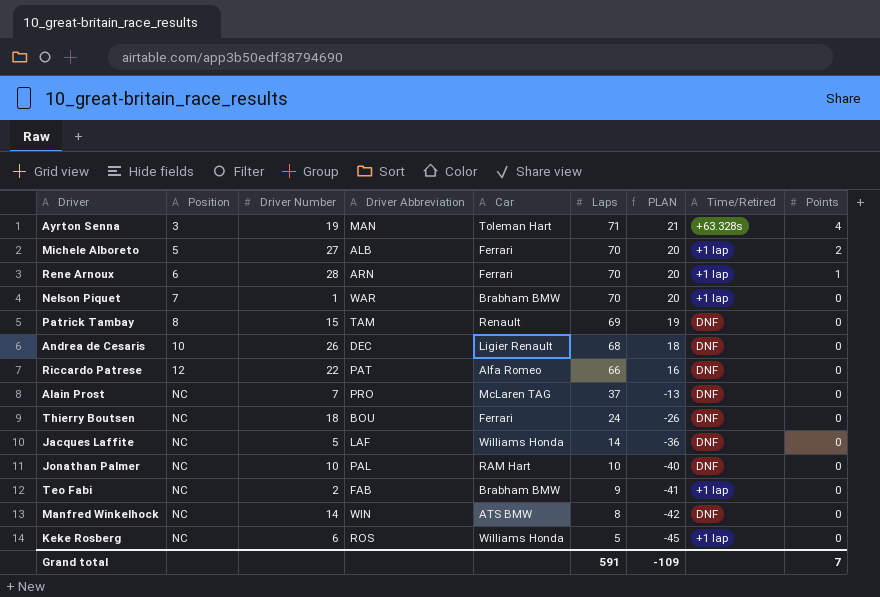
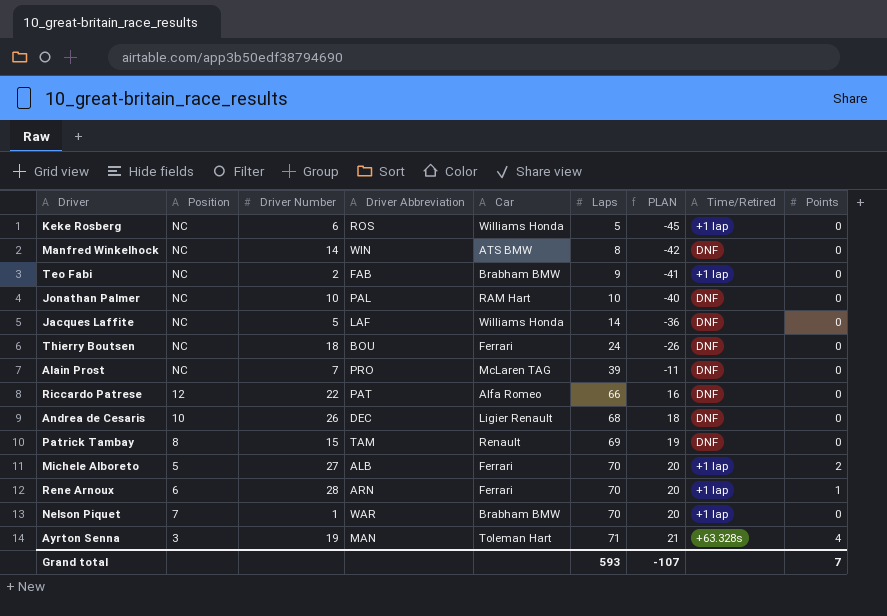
row order: Position ascending -> Laps ascending
Alain Prost | Laps: 37 -> 39
Alain Prost | PLAN: -13 -> -11
Grand total | Laps: 591 -> 593
Grand total | PLAN: -109 -> -107

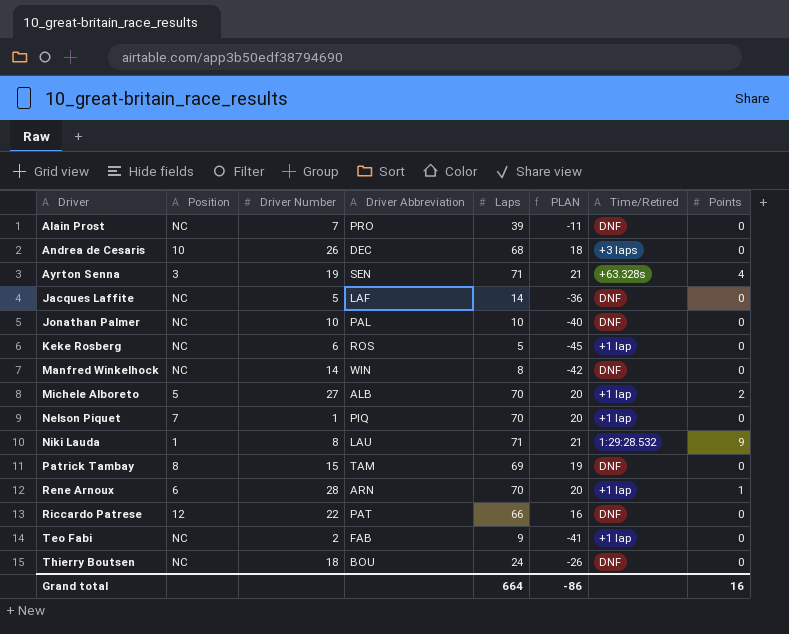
row order: Laps ascending -> Driver ascending
column Car | position: 5 -> none
Andrea de Cesaris | Time/Retired: DNF -> +3 laps
Ayrton Senna | Driver Abbreviation: MAN -> SEN
Nelson Piquet | Driver Abbreviation: WAR -> PIQ
row Niki Lauda: none -> 1 | 8 | LAU | 71 | 21 | 1:29:28.532 | 9
Grand total | Laps: 593 -> 664
Grand total | PLAN: -107 -> -86
Grand total | Points: 7 -> 16

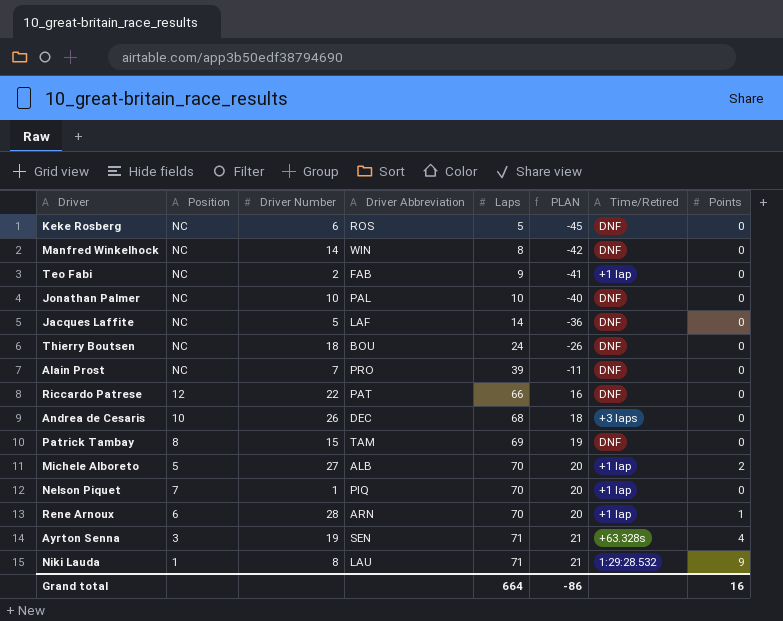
row order: Driver ascending -> Laps ascending
Keke Rosberg | Time/Retired: +1 lap -> DNF

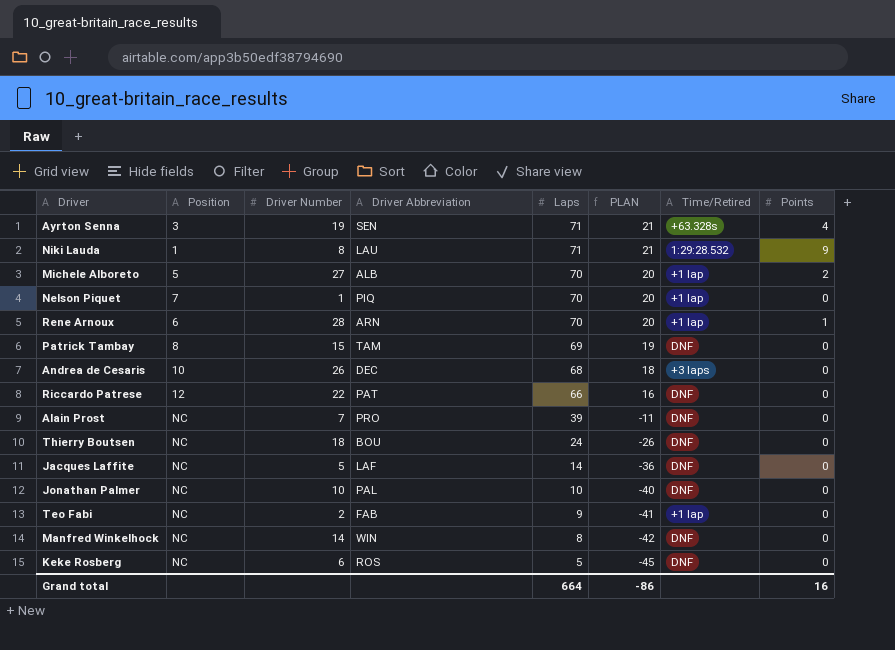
row order: Laps ascending -> Laps descending

